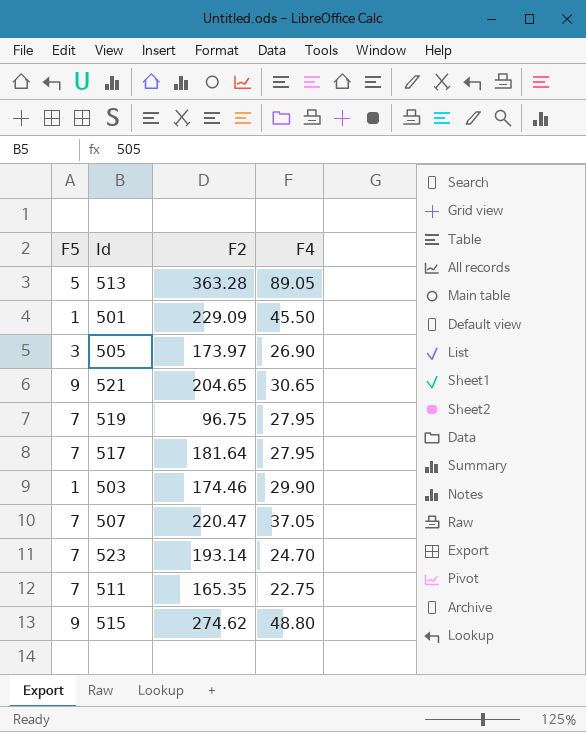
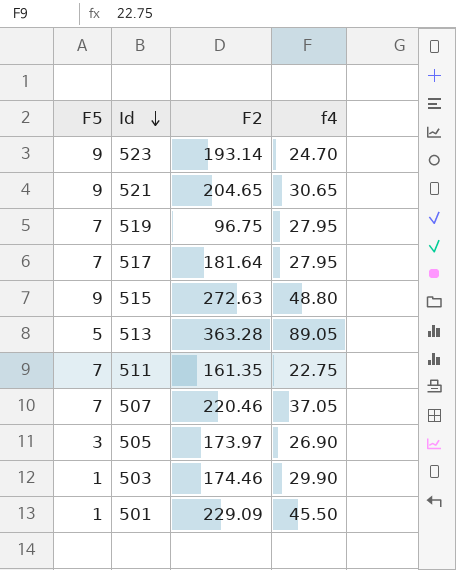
row order: none -> Id descending
column name: F4 -> f4
523 | F5: 7 -> 9
515 | F2: 274.62 -> 272.63
511 | F2: 165.35 -> 161.35
507 | F2: 220.47 -> 220.46

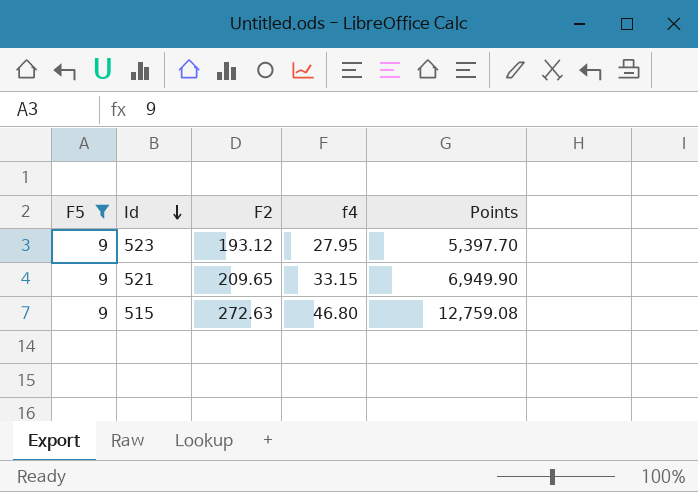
filter: none -> F5 = 9
column Points | formula: none -> [F2] * [f4]
523 | F2: 193.14 -> 193.12
523 | f4: 24.70 -> 27.95
521 | F2: 204.65 -> 209.65
521 | f4: 30.65 -> 33.15
515 | f4: 48.80 -> 46.80

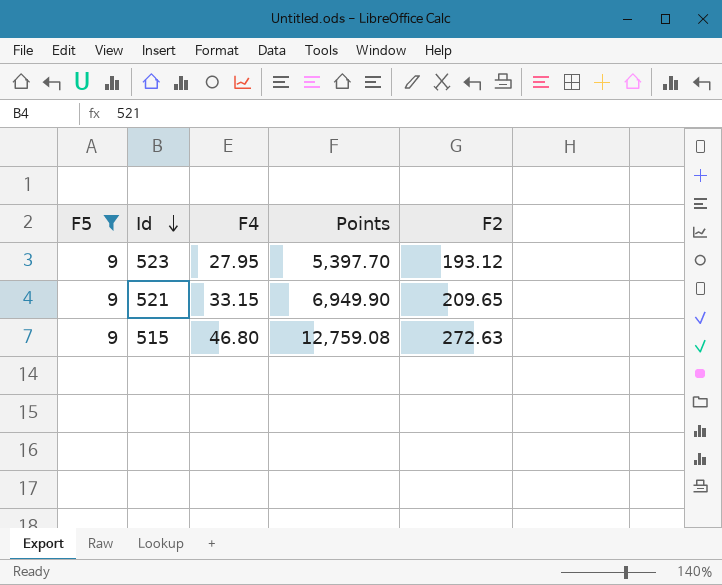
column name: f4 -> F4
column F2 | position: 3 -> 5

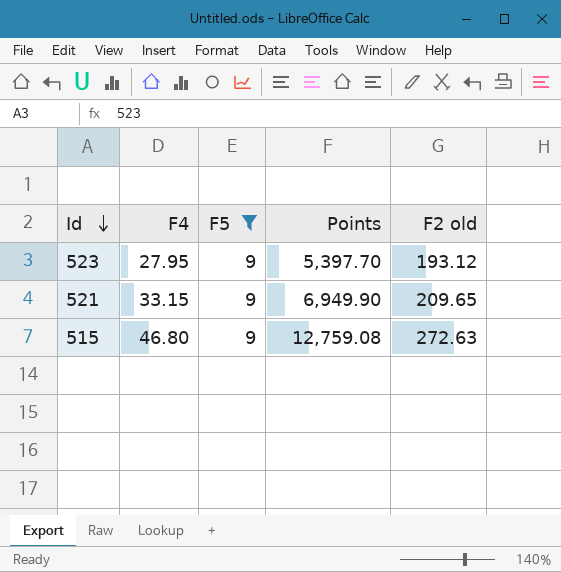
column F5 | position: 1 -> 3
column name: F2 -> F2 old

